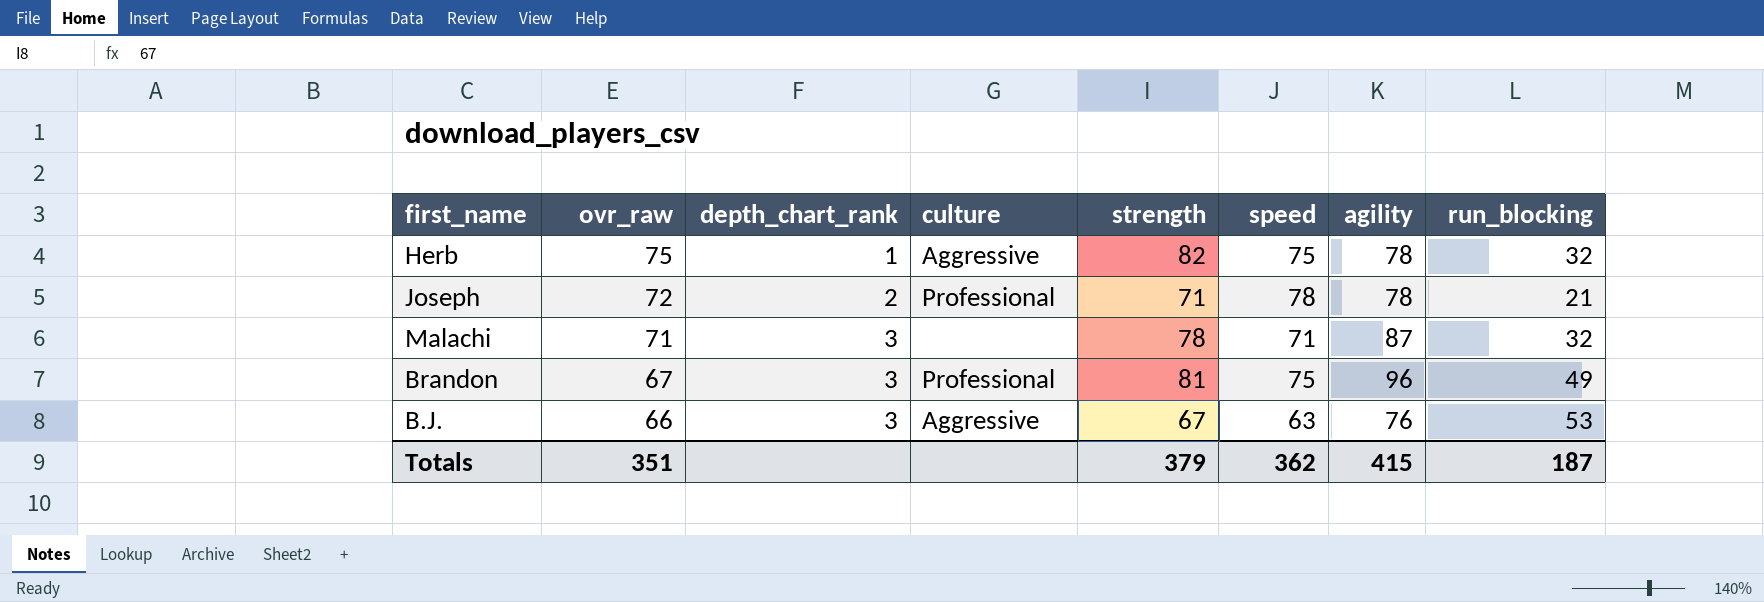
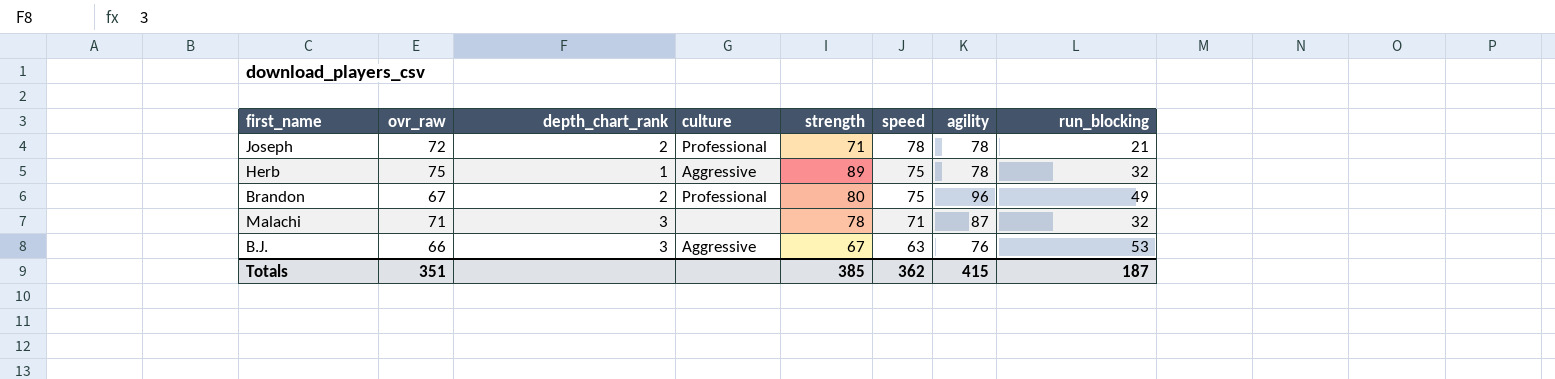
row order: ovr_raw descending -> speed descending
Herb | strength: 82 -> 89
Brandon | depth_chart_rank: 3 -> 2
Brandon | strength: 81 -> 80
Totals | strength: 379 -> 385

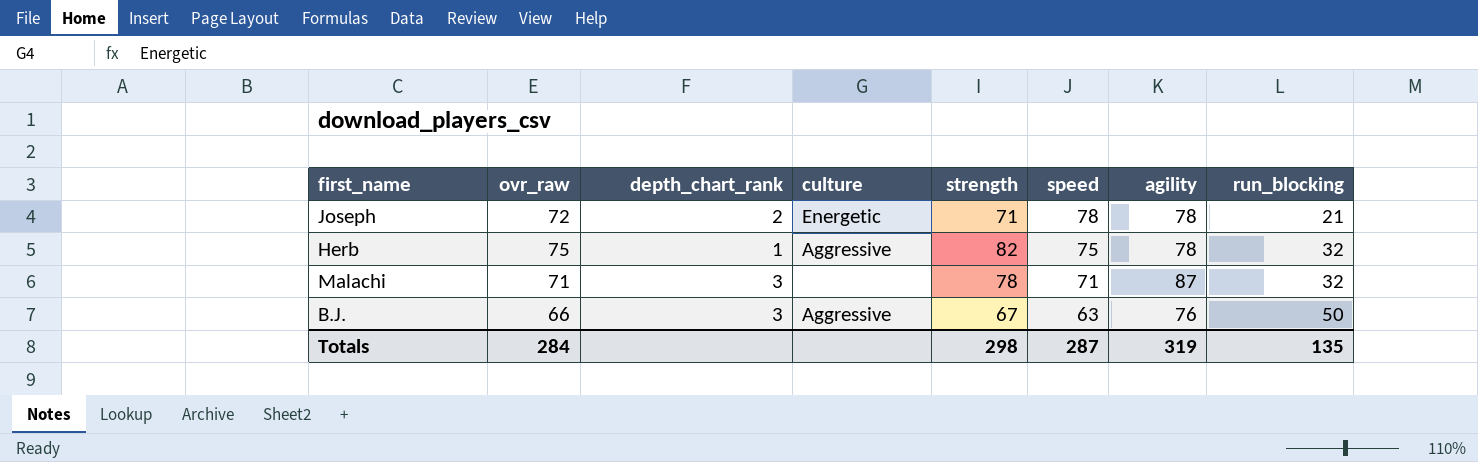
row Brandon: 67 | 2 | Professional | 80 | 75 | 96 | 49 -> none
Joseph | culture: Professional -> Energetic
Herb | strength: 89 -> 82
B.J. | run_blocking: 53 -> 50
Totals | ovr_raw: 351 -> 284
Totals | strength: 385 -> 298
Totals | speed: 362 -> 287
Totals | agility: 415 -> 319
Totals | run_blocking: 187 -> 135

